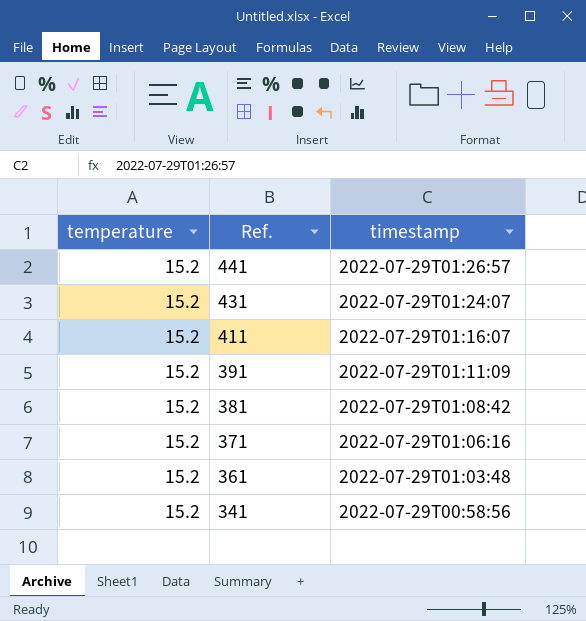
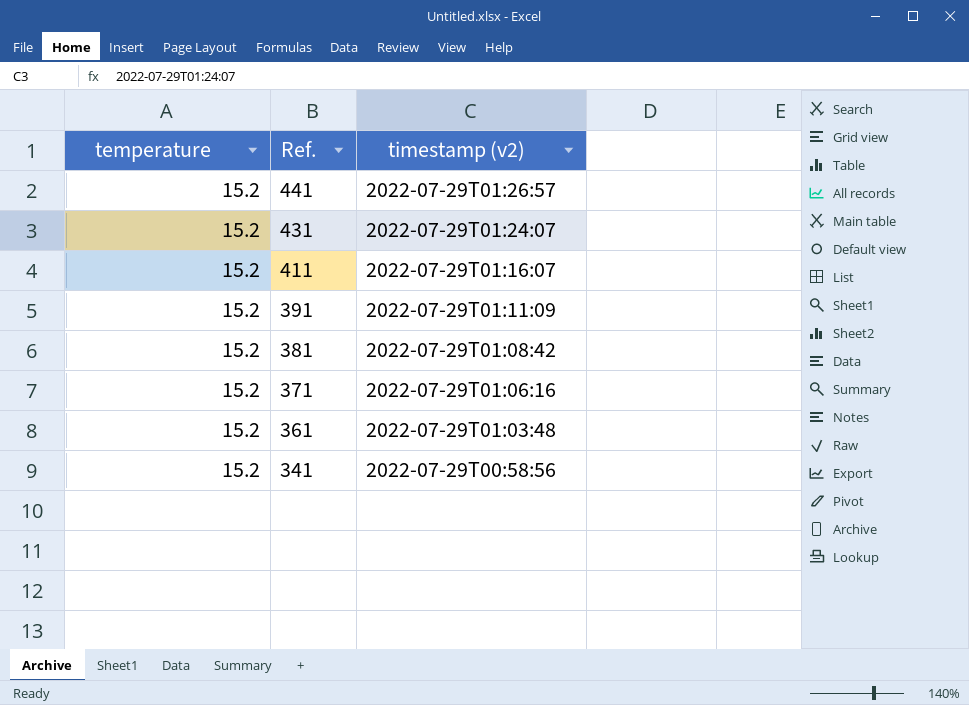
column name: timestamp -> timestamp (v2)

